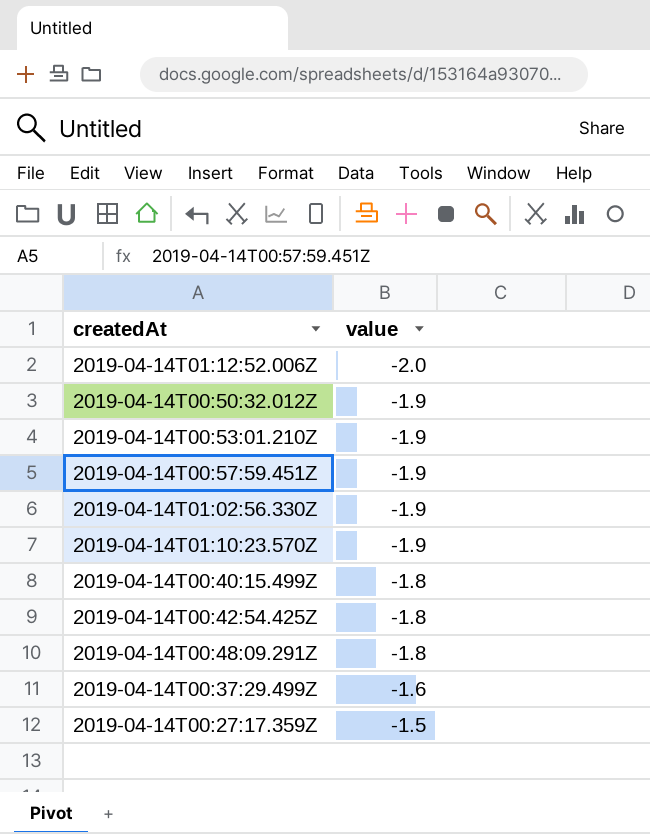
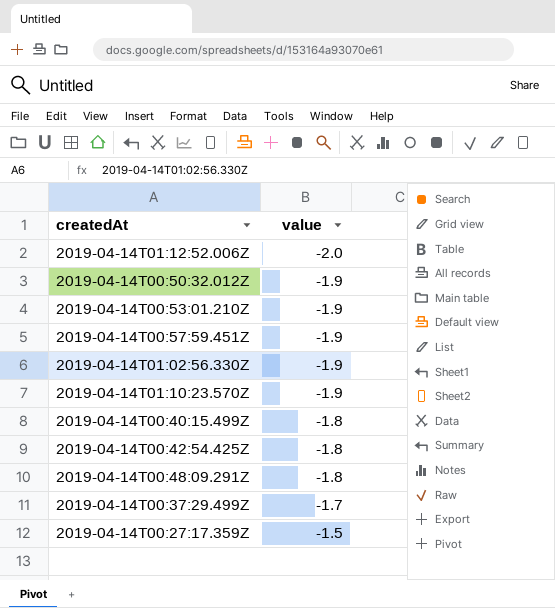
2019-04-14T00:37:29.499Z | value: -1.6 -> -1.7

